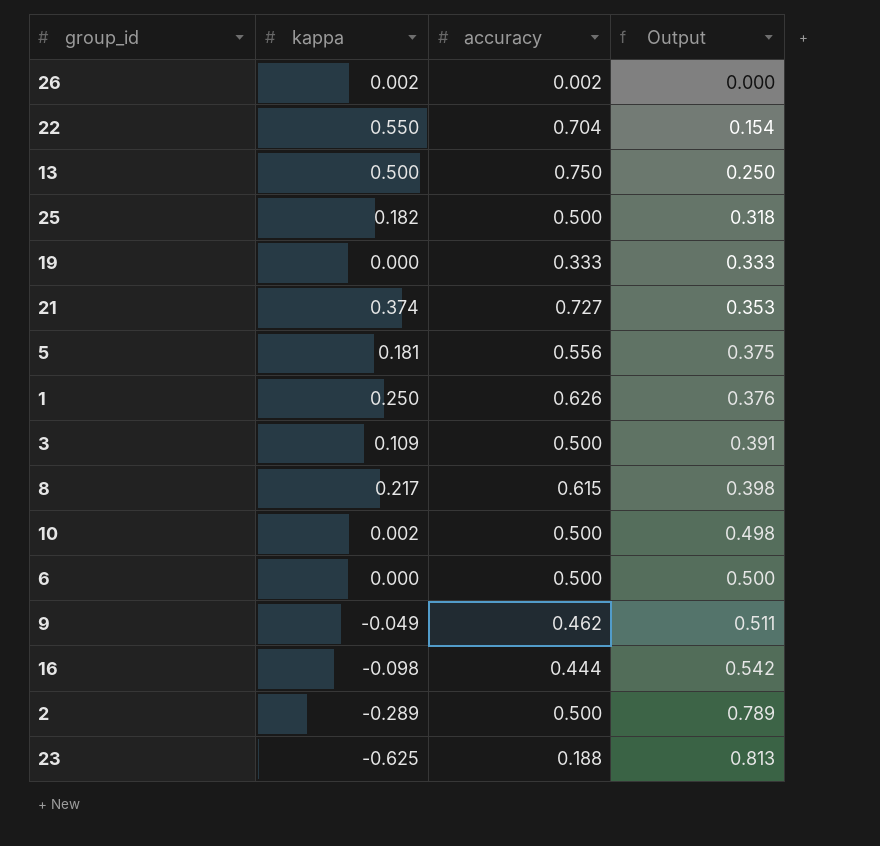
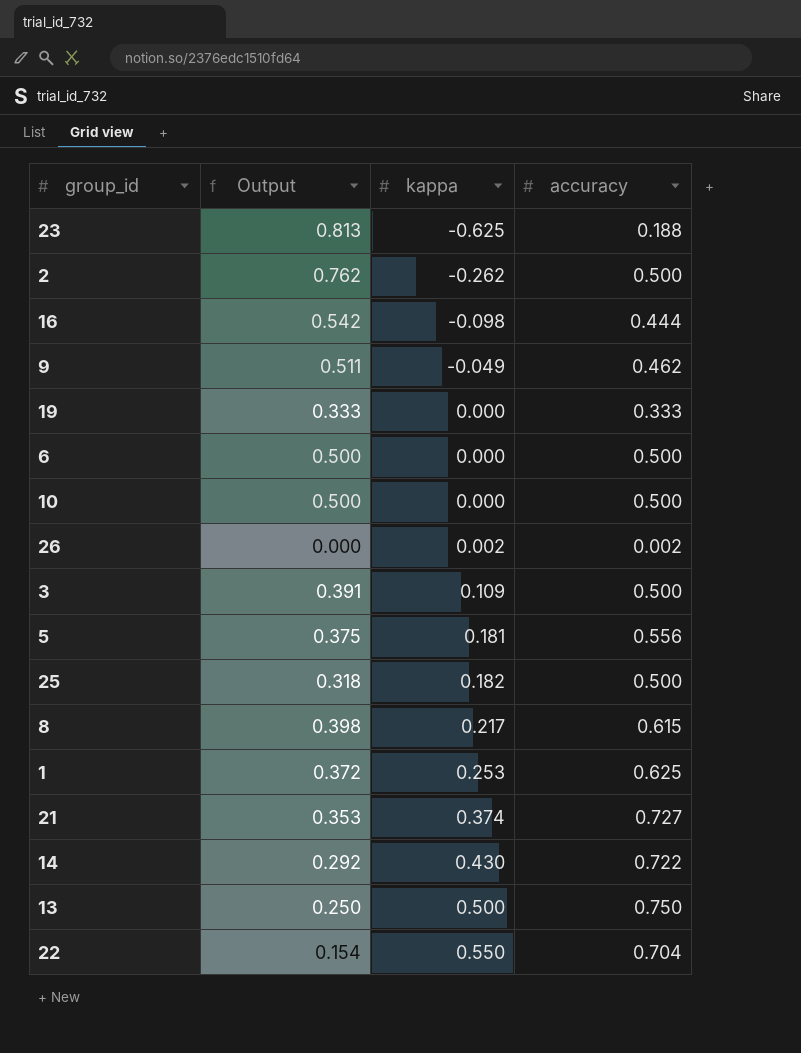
row order: Output ascending -> kappa ascending
column Output | position: 4 -> 2
2 | Output: 0.789 -> 0.762
2 | kappa: -0.289 -> -0.262
10 | Output: 0.498 -> 0.500
10 | kappa: 0.002 -> 0.000
1 | Output: 0.376 -> 0.372
1 | kappa: 0.250 -> 0.253
1 | accuracy: 0.626 -> 0.625
row 14: none -> 0.292 | 0.430 | 0.722

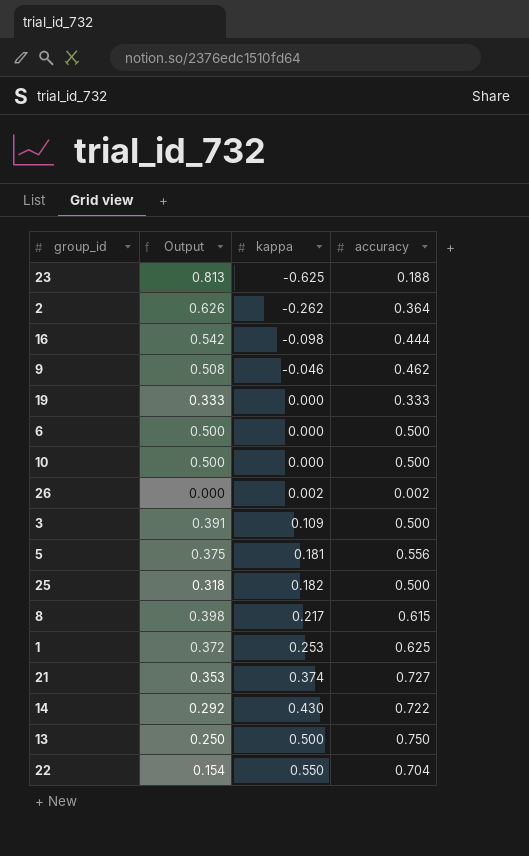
2 | Output: 0.762 -> 0.626
2 | accuracy: 0.500 -> 0.364
9 | Output: 0.511 -> 0.508
9 | kappa: -0.049 -> -0.046

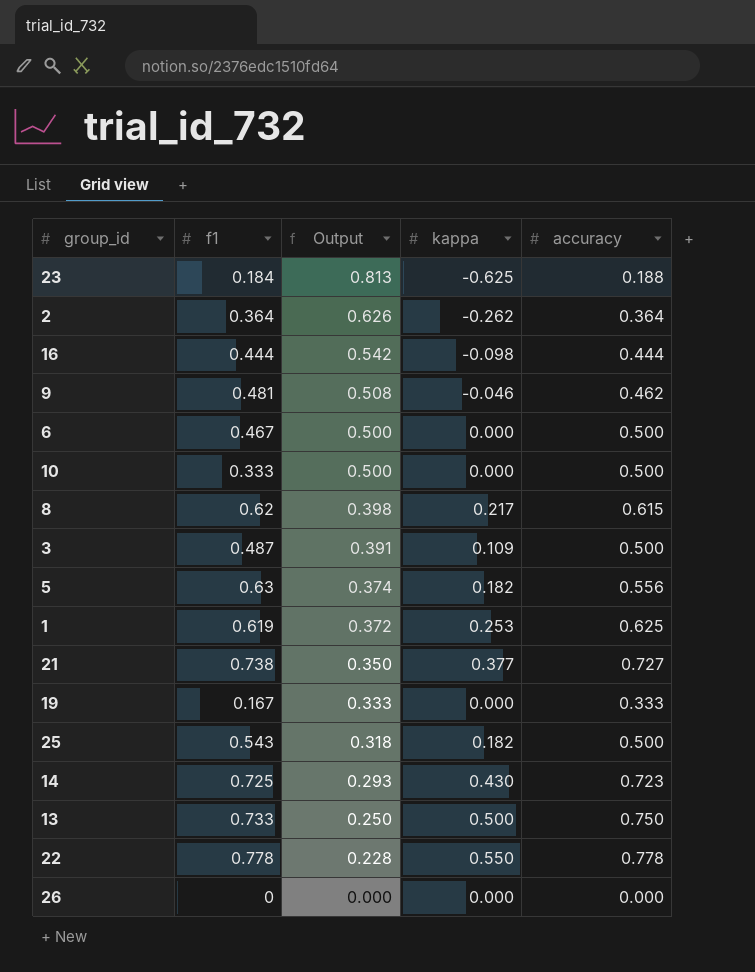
row order: kappa ascending -> Output descending
column f1 | position: none -> 2
5 | Output: 0.375 -> 0.374
5 | kappa: 0.181 -> 0.182
21 | Output: 0.353 -> 0.350
21 | kappa: 0.374 -> 0.377
14 | Output: 0.292 -> 0.293
14 | accuracy: 0.722 -> 0.723
22 | Output: 0.154 -> 0.228
22 | accuracy: 0.704 -> 0.778
26 | kappa: 0.002 -> 0.000
26 | accuracy: 0.002 -> 0.000

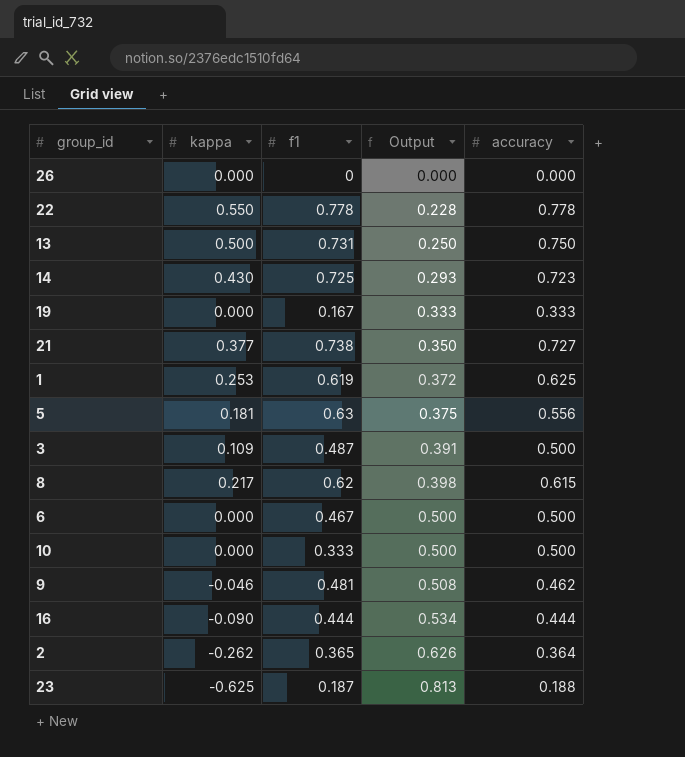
row order: Output descending -> Output ascending
column kappa | position: 4 -> 2
row 25: 0.543 | 0.318 | 0.182 | 0.500 -> none
13 | f1: 0.733 -> 0.731
5 | kappa: 0.182 -> 0.181
5 | Output: 0.374 -> 0.375
16 | kappa: -0.098 -> -0.090
16 | Output: 0.542 -> 0.534
2 | f1: 0.364 -> 0.365
23 | f1: 0.184 -> 0.187

